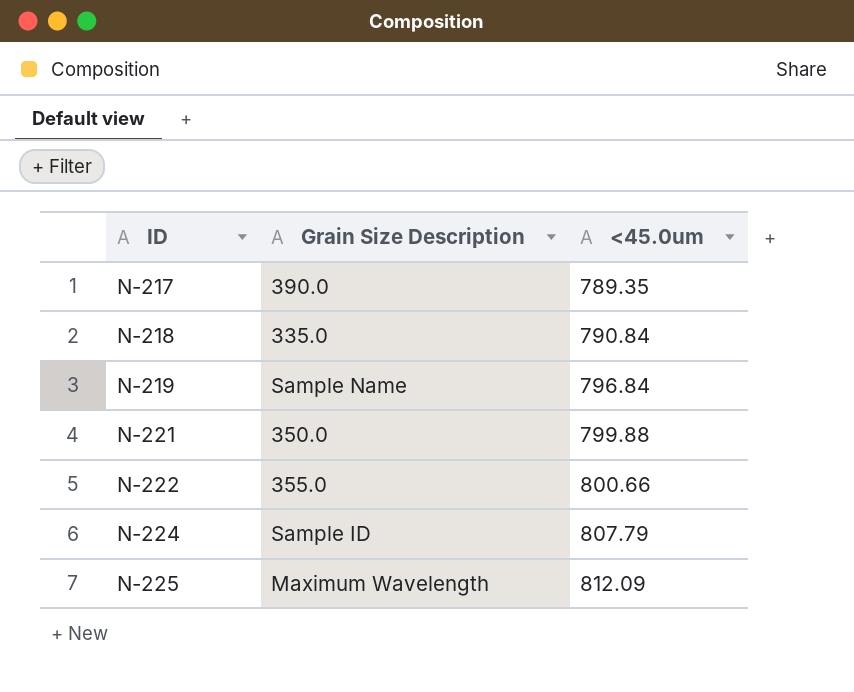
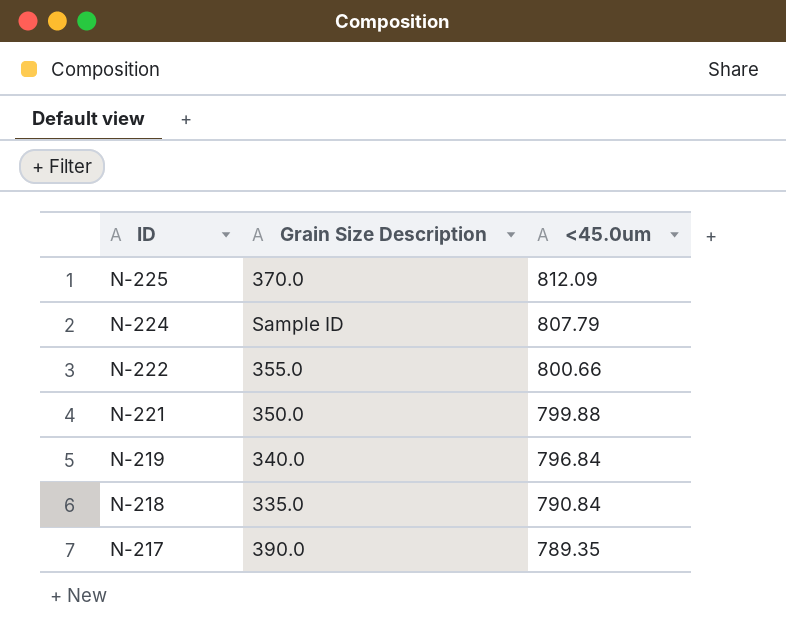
row order: ID ascending -> ID descending
N-225 | Grain Size Description: Maximum Wavelength -> 370.0
N-219 | Grain Size Description: Sample Name -> 340.0

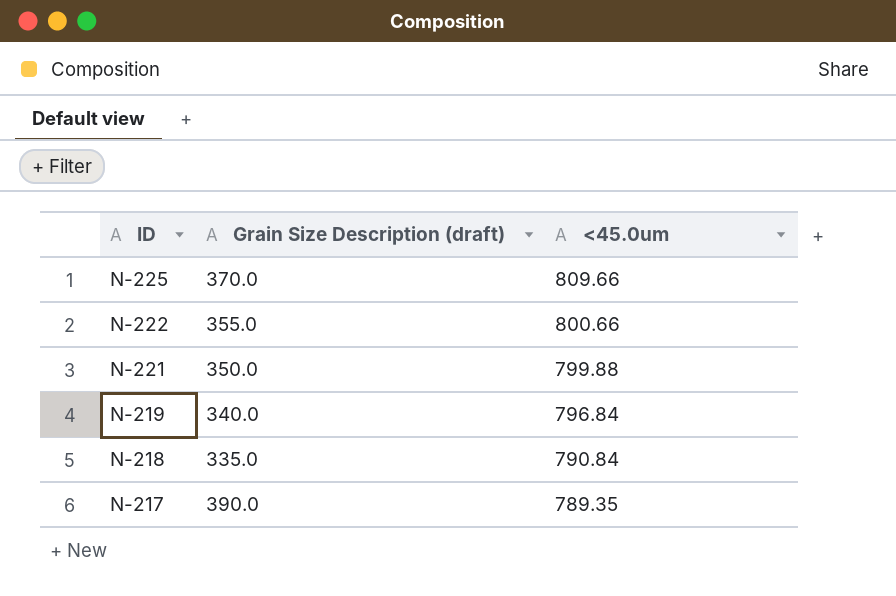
column name: Grain Size Description -> Grain Size Description (draft)
row N-224: Sample ID | 807.79 -> none
N-225 | <45.0um: 812.09 -> 809.66

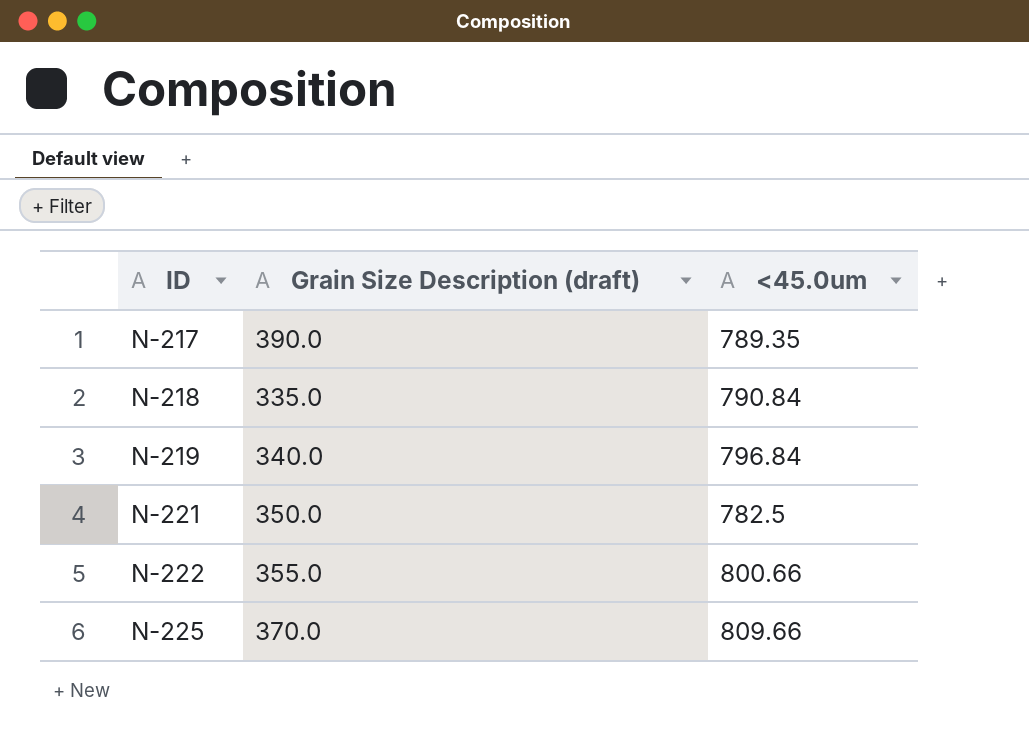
row order: ID descending -> ID ascending
N-221 | <45.0um: 799.88 -> 782.5

